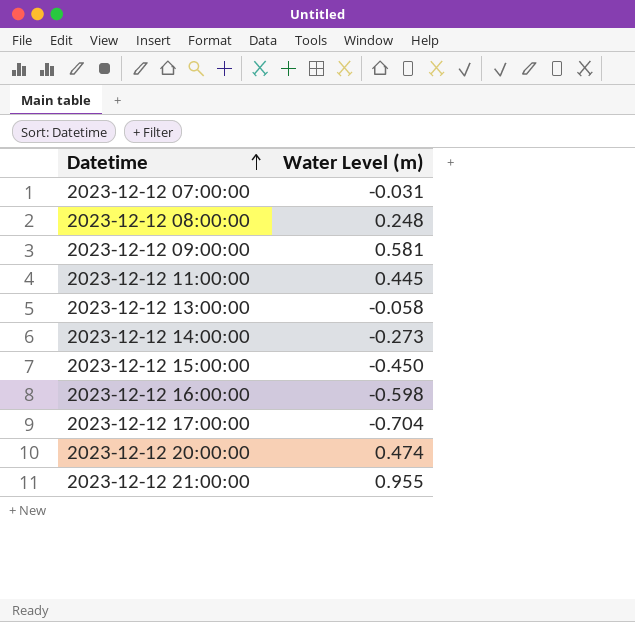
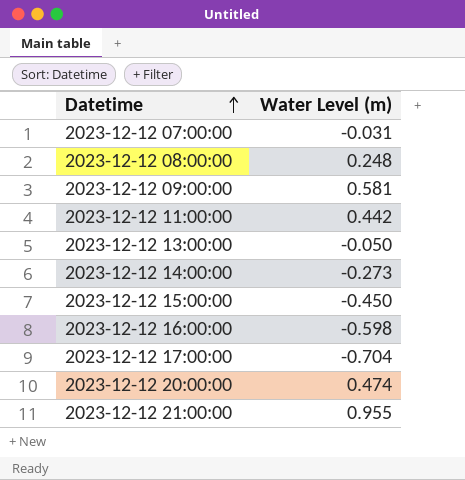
2023-12-12 11:00:00 | Water Level (m): 0.445 -> 0.442
2023-12-12 13:00:00 | Water Level (m): -0.058 -> -0.050

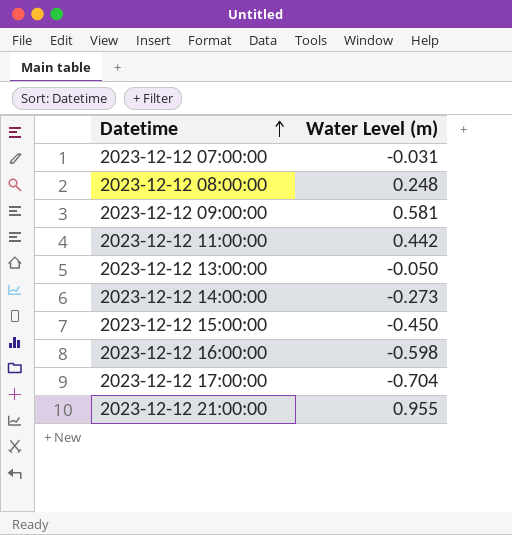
row 2023-12-12 20:00:00: 0.474 -> none

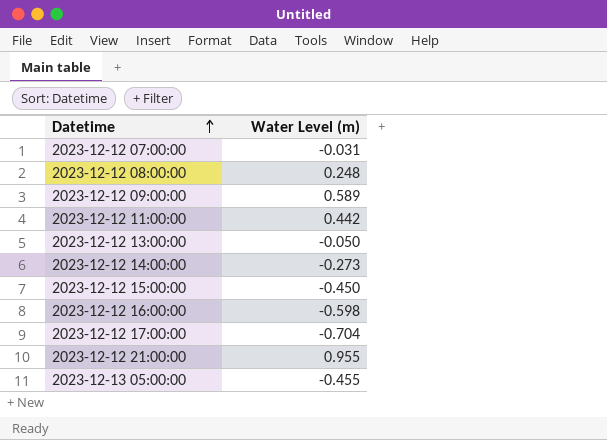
2023-12-12 09:00:00 | Water Level (m): 0.581 -> 0.589
row 2023-12-13 05:00:00: none -> -0.455

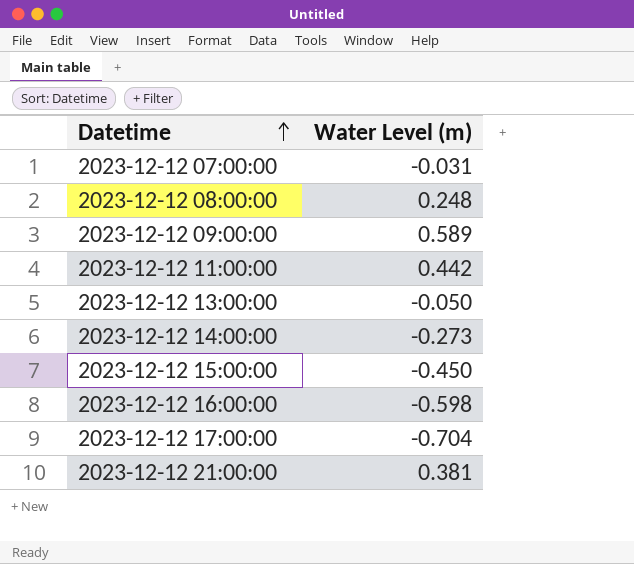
row 2023-12-13 05:00:00: -0.455 -> none
2023-12-12 21:00:00 | Water Level (m): 0.955 -> 0.381

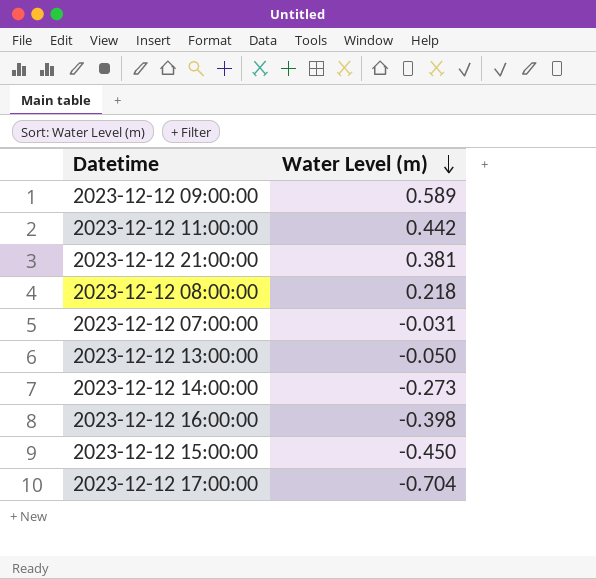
row order: Datetime ascending -> Water Level (m) descending
2023-12-12 08:00:00 | Water Level (m): 0.248 -> 0.218
2023-12-12 16:00:00 | Water Level (m): -0.598 -> -0.398

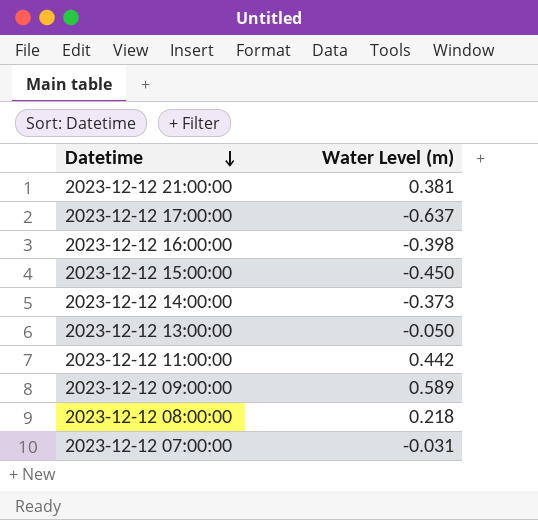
row order: Water Level (m) descending -> Datetime descending
2023-12-12 17:00:00 | Water Level (m): -0.704 -> -0.637
2023-12-12 14:00:00 | Water Level (m): -0.273 -> -0.373

